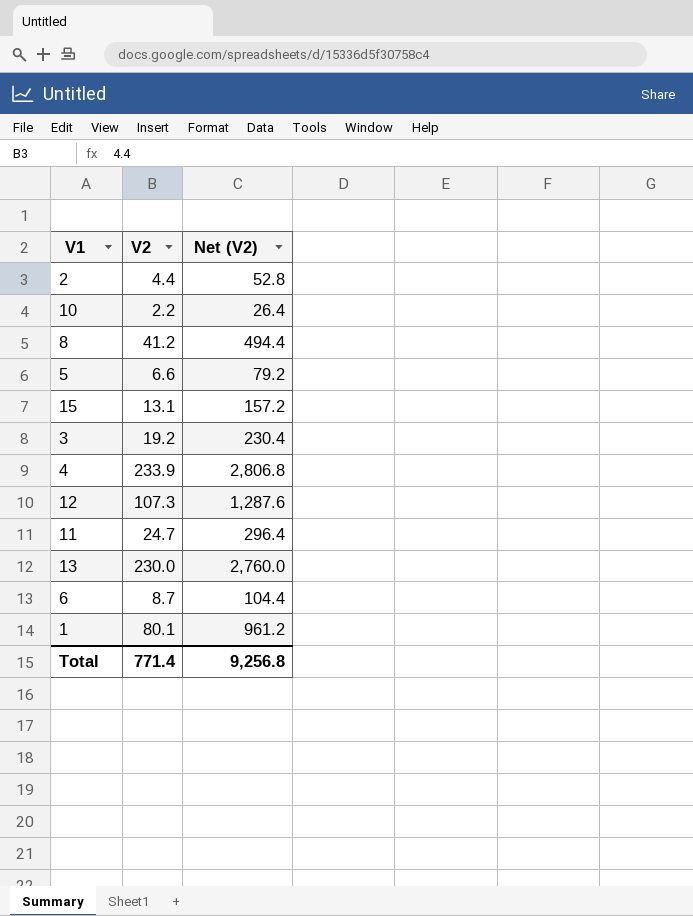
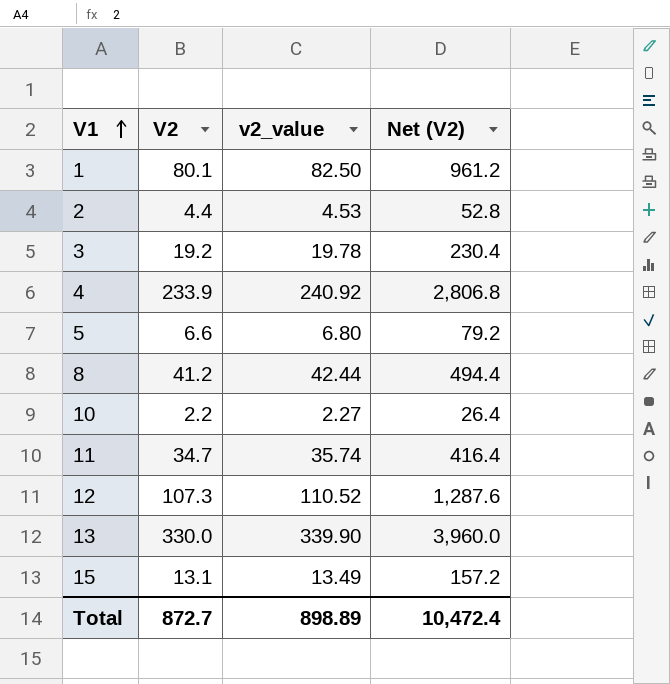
row order: none -> V1 ascending
column v2_value | formula: none -> [V2] * 1.03
row 6: 8.7 | 104.4 -> none
11 | V2: 24.7 -> 34.7
11 | Net (V2): 296.4 -> 416.4
13 | V2: 230.0 -> 330.0
13 | Net (V2): 2,760.0 -> 3,960.0
Total | V2: 771.4 -> 872.7
Total | Net (V2): 9,256.8 -> 10,472.4

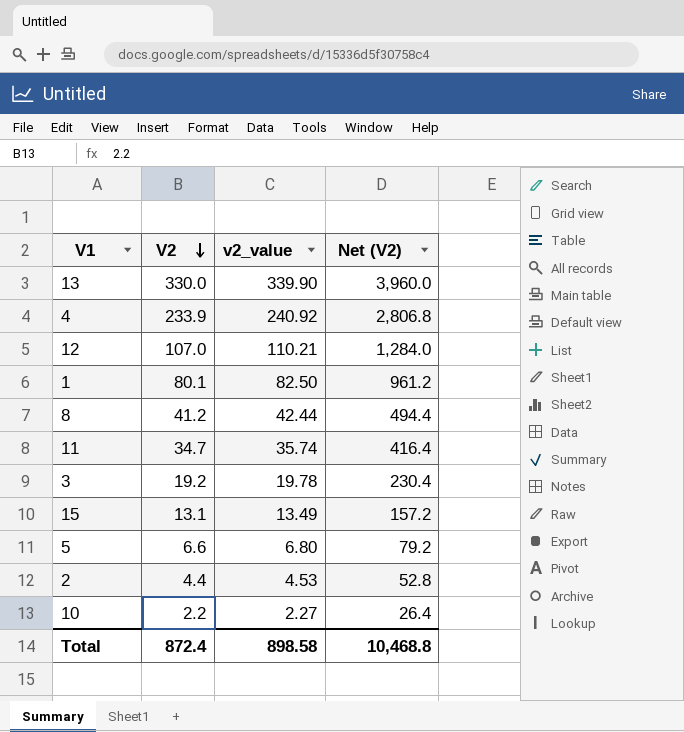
row order: V1 ascending -> V2 descending
12 | V2: 107.3 -> 107.0
12 | v2_value: 110.52 -> 110.21
12 | Net (V2): 1,287.6 -> 1,284.0
Total | V2: 872.7 -> 872.4
Total | v2_value: 898.89 -> 898.58
Total | Net (V2): 10,472.4 -> 10,468.8

